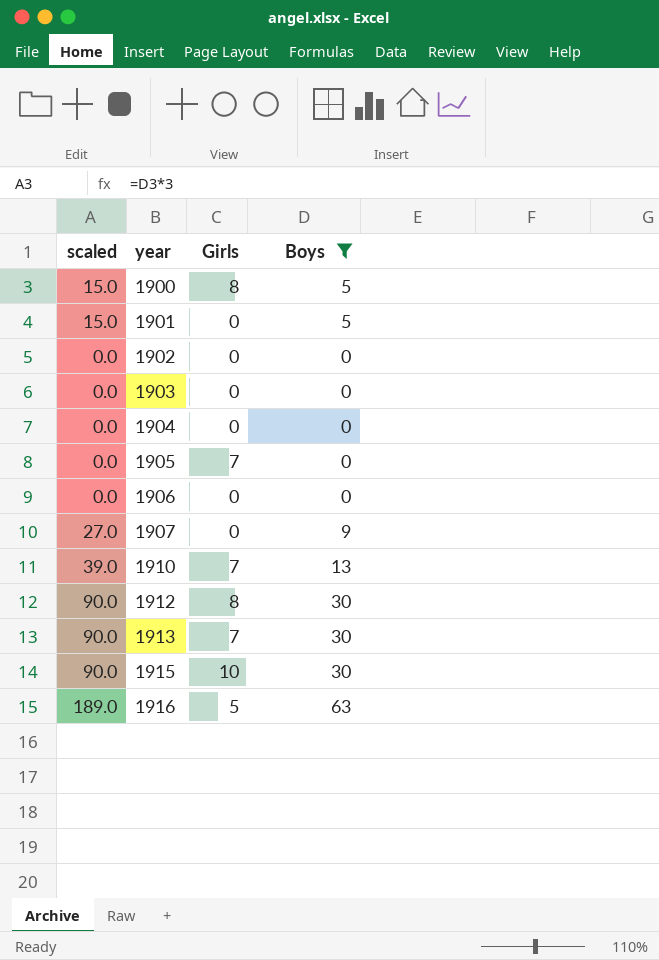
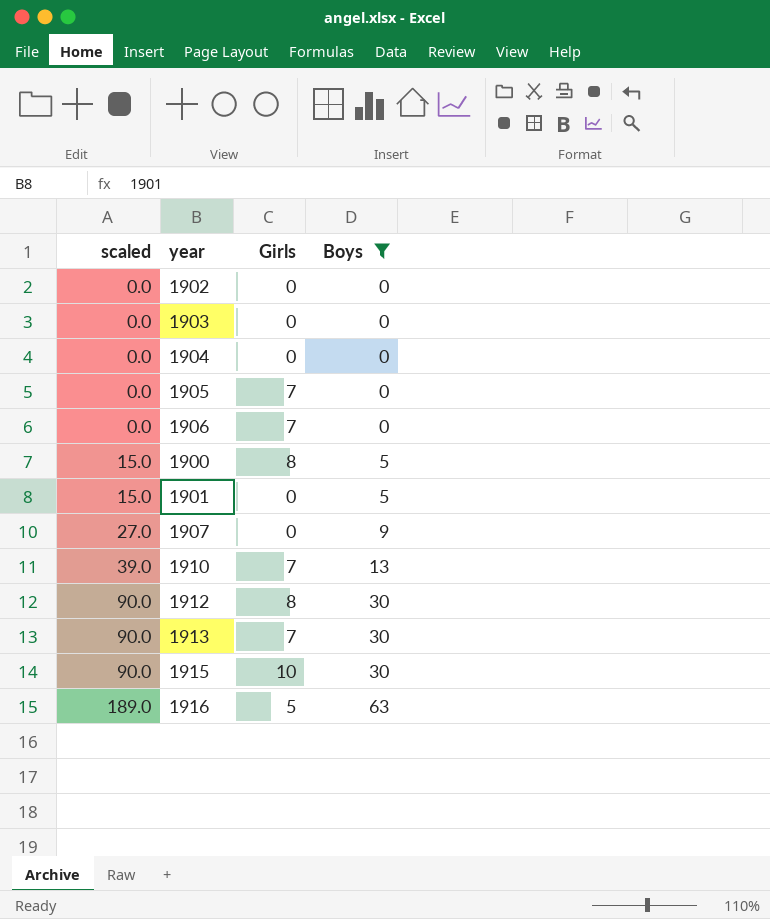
row order: year ascending -> scaled ascending
1906 | Girls: 0 -> 7

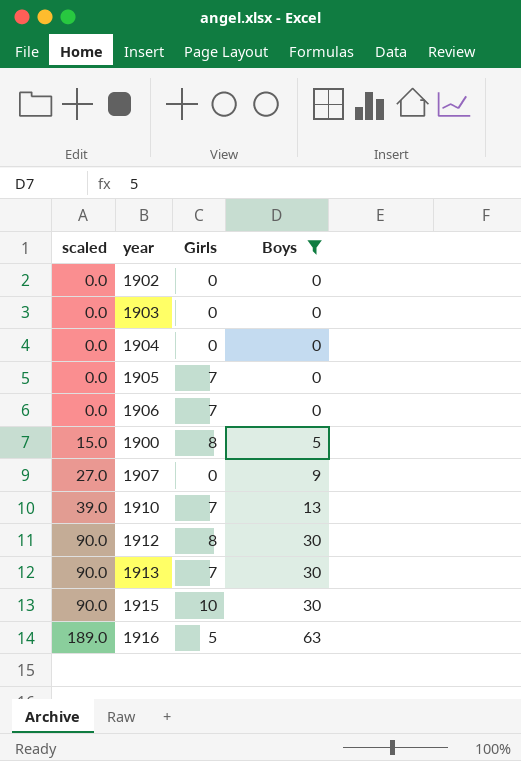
row 1901: 15.0 | 0 | 5 -> none

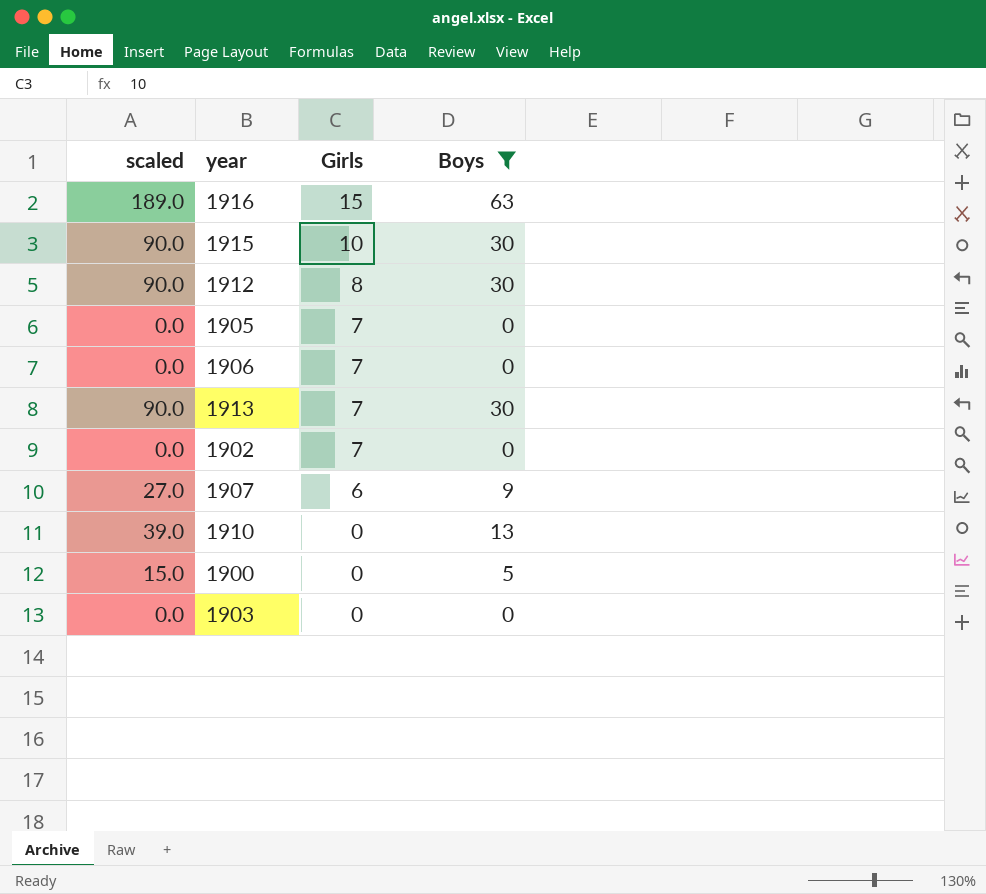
row order: scaled ascending -> Girls descending
row 1904: 0.0 | 0 | 0 -> none
1916 | Girls: 5 -> 15
1902 | Girls: 0 -> 7
1907 | Girls: 0 -> 6
1910 | Girls: 7 -> 0
1900 | Girls: 8 -> 0

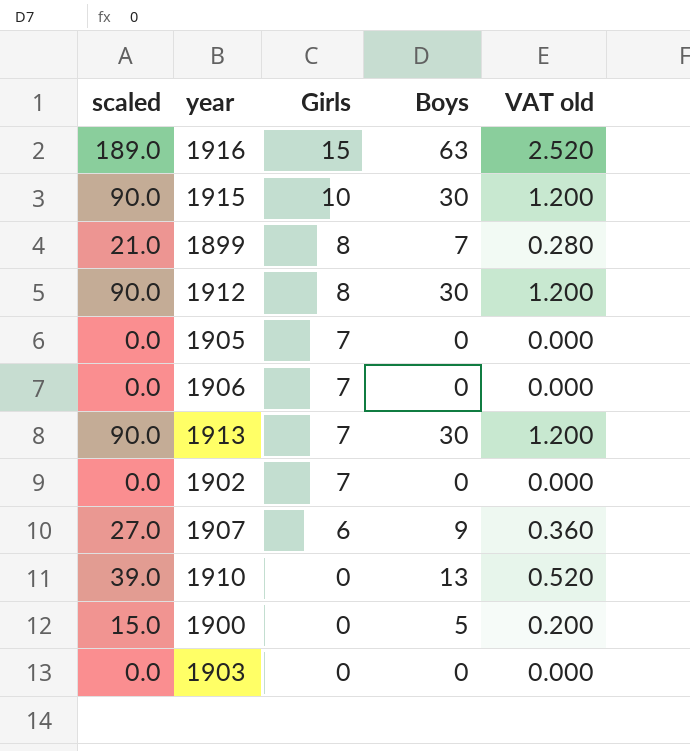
filter: Boys != 7 -> none
column VAT old | formula: none -> [Boys] * 0.04

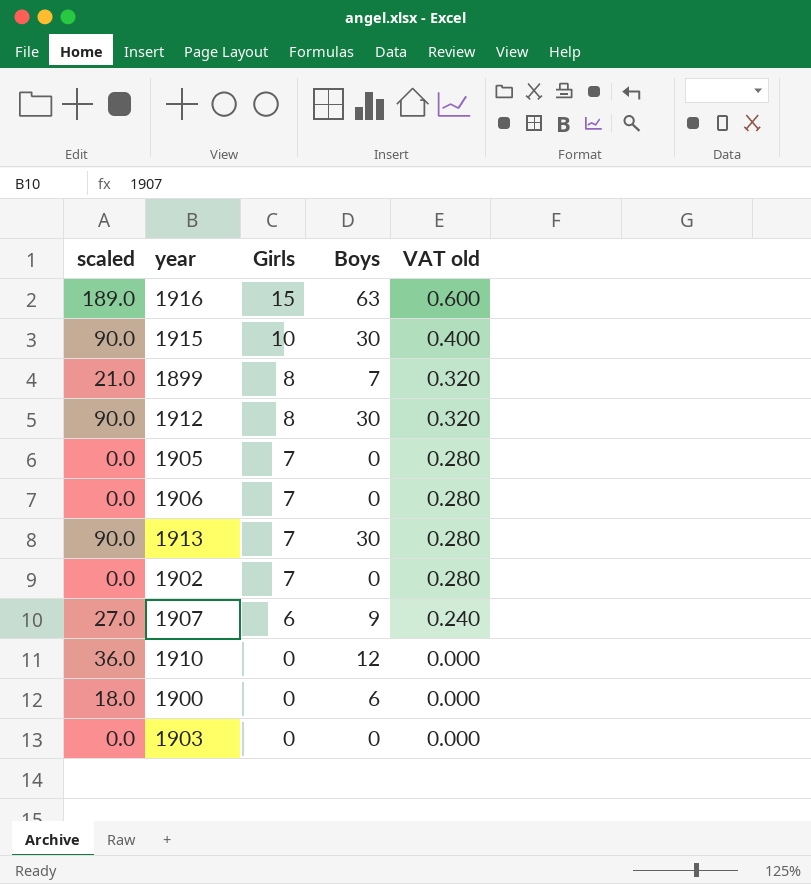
column VAT old | formula: [Boys] * 0.04 -> [Girls] * 0.04
1910 | scaled: 39.0 -> 36.0
1910 | Boys: 13 -> 12
1900 | scaled: 15.0 -> 18.0
1900 | Boys: 5 -> 6

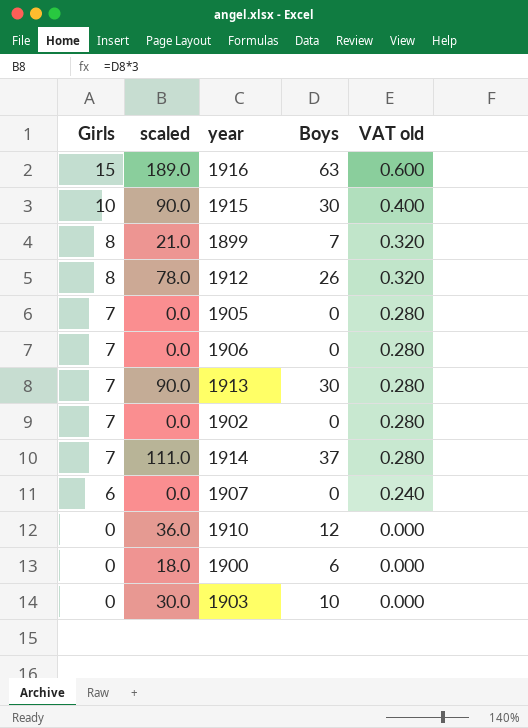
column Girls | position: 3 -> 1
1912 | scaled: 90.0 -> 78.0
1912 | Boys: 30 -> 26
row 1914: none -> 7 | 111.0 | 37 | 0.280
1907 | scaled: 27.0 -> 0.0
1907 | Boys: 9 -> 0
1903 | scaled: 0.0 -> 30.0
1903 | Boys: 0 -> 10

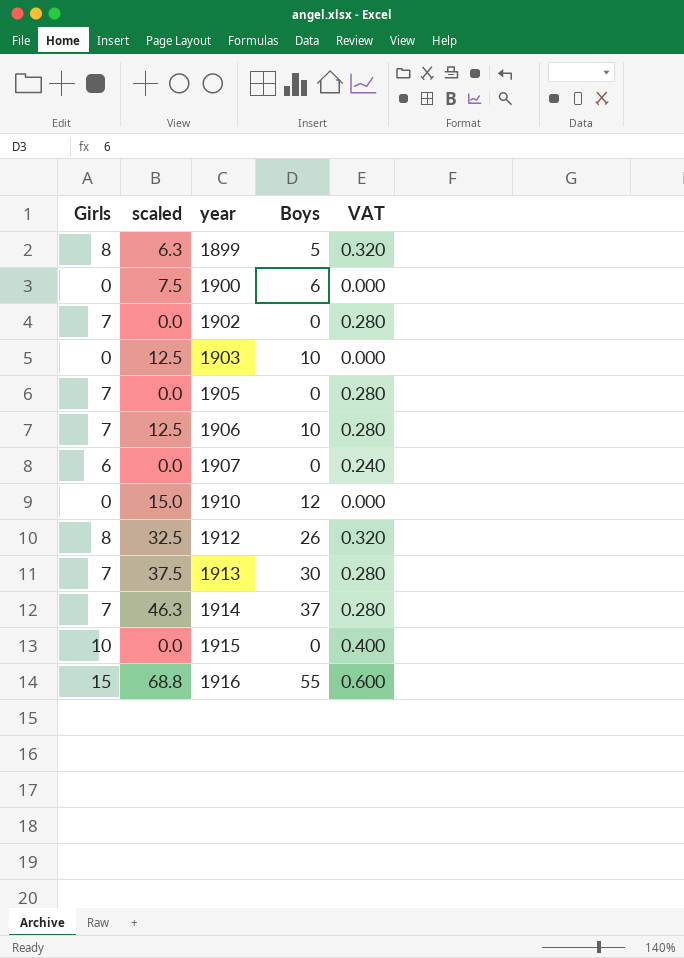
row order: Girls descending -> year ascending
column scaled | formula: [Boys] * 3 -> [Boys] * 1.25
column name: VAT old -> VAT
1899 | Boys: 7 -> 5
1906 | Boys: 0 -> 10
1915 | Boys: 30 -> 0
1916 | Boys: 63 -> 55

